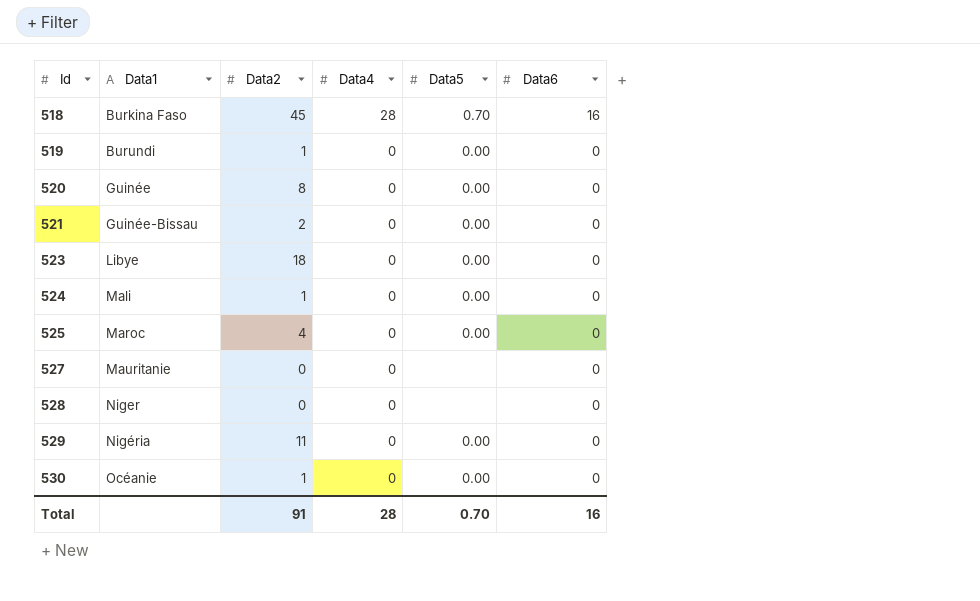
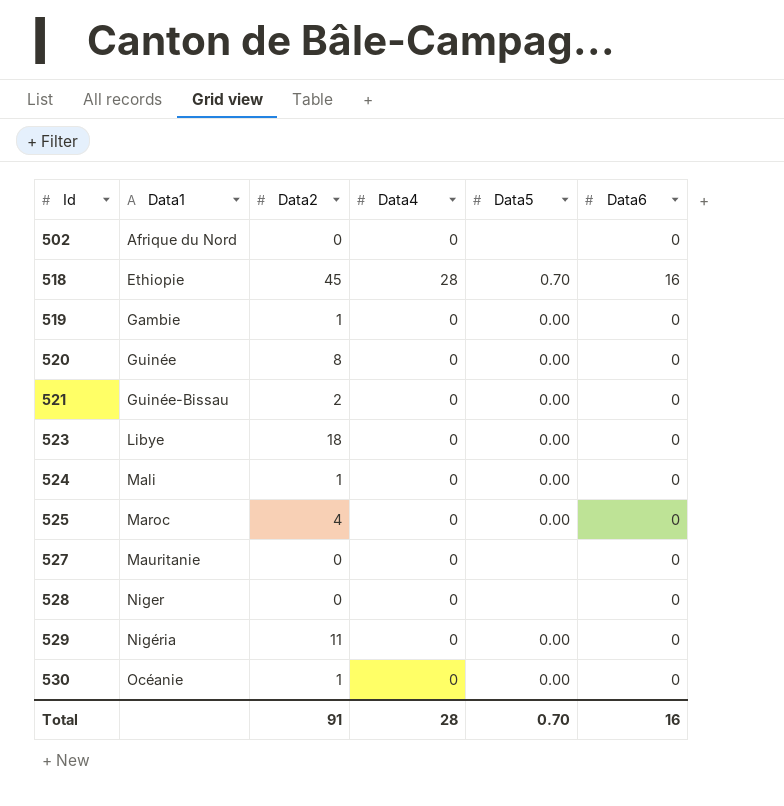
row 502: none -> Afrique du Nord | 0 | 0 | none | 0
518 | Data1: Burkina Faso -> Ethiopie
519 | Data1: Burundi -> Gambie

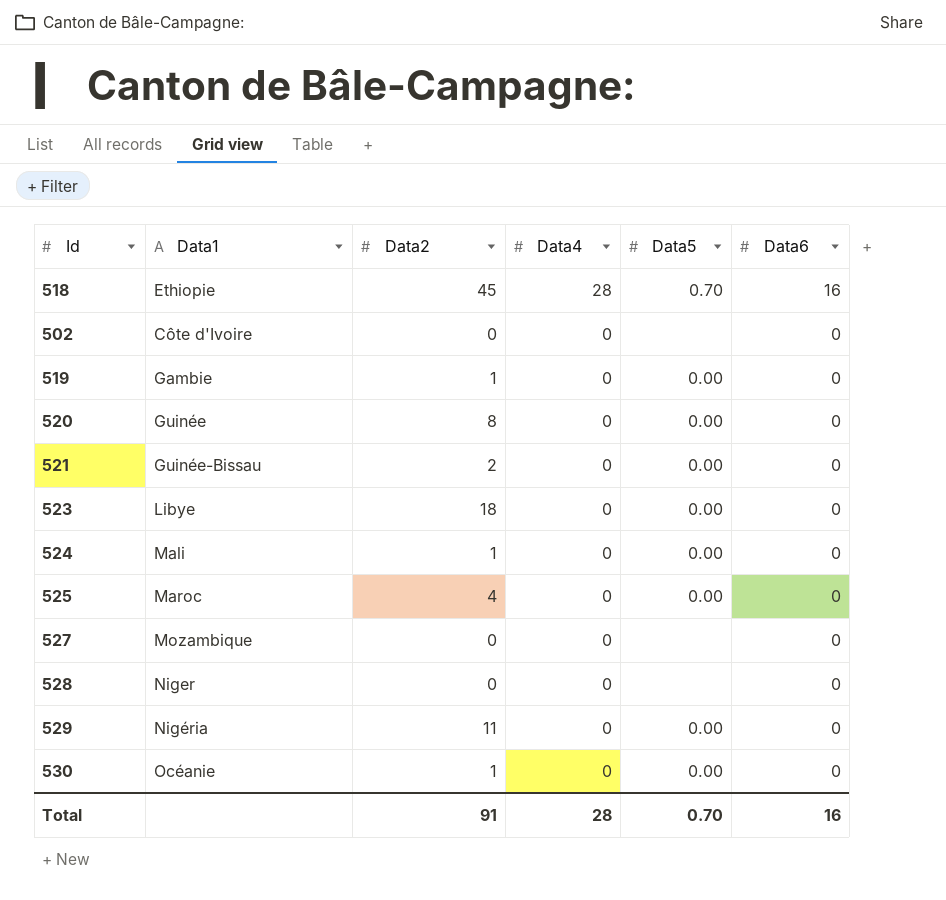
row order: Id ascending -> Data4 descending
502 | Data1: Afrique du Nord -> Côte d'Ivoire
527 | Data1: Mauritanie -> Mozambique

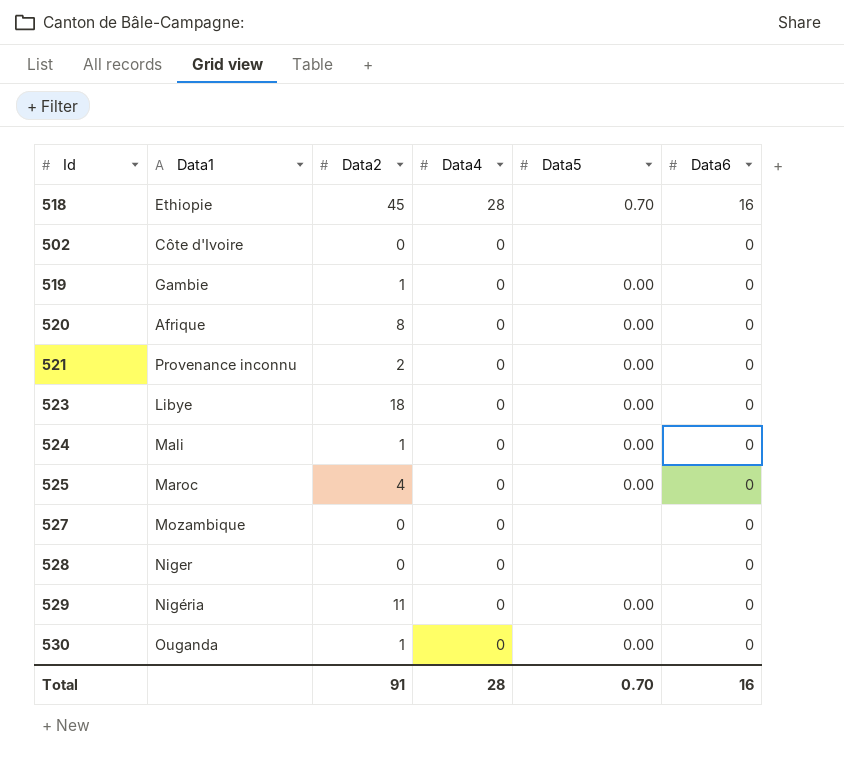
520 | Data1: Guinée -> Afrique
521 | Data1: Guinée-Bissau -> Provenance inconnu
530 | Data1: Océanie -> Ouganda

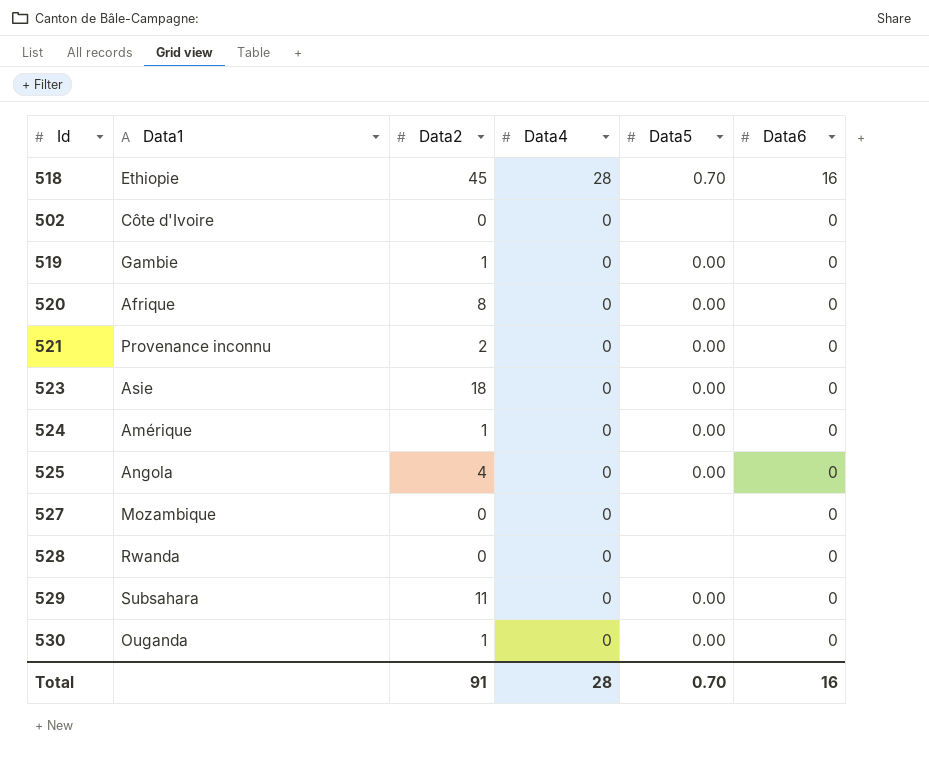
523 | Data1: Libye -> Asie
524 | Data1: Mali -> Amérique
525 | Data1: Maroc -> Angola
528 | Data1: Niger -> Rwanda
529 | Data1: Nigéria -> Subsahara

